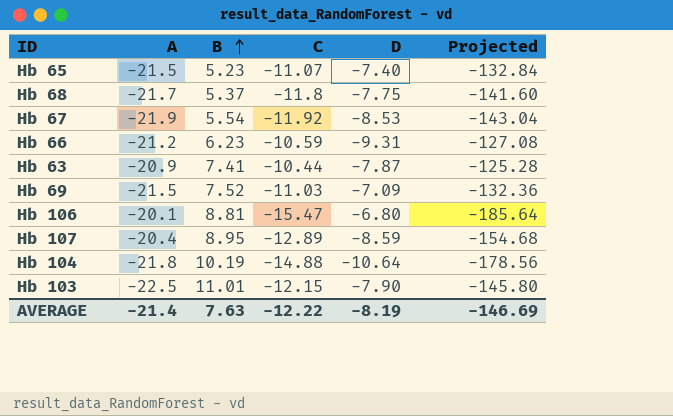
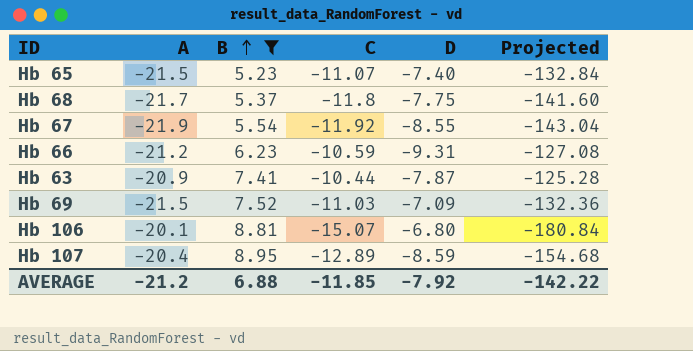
filter: none -> B <= 8.95
Hb 67 | D: -8.53 -> -8.55
Hb 106 | C: -15.47 -> -15.07
Hb 106 | Projected: -185.64 -> -180.84
AVERAGE | A: -21.4 -> -21.2
AVERAGE | B: 7.63 -> 6.88
AVERAGE | C: -12.22 -> -11.85
AVERAGE | D: -8.19 -> -7.92
AVERAGE | Projected: -146.69 -> -142.22

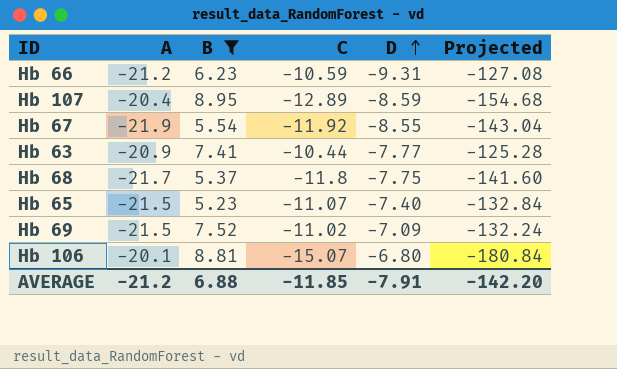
row order: B ascending -> D ascending
Hb 63 | D: -7.87 -> -7.77
Hb 69 | C: -11.03 -> -11.02
Hb 69 | Projected: -132.36 -> -132.24
AVERAGE | D: -7.92 -> -7.91
AVERAGE | Projected: -142.22 -> -142.20

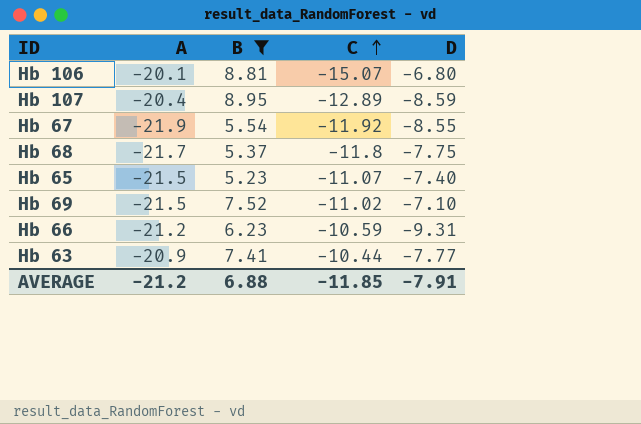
row order: D ascending -> C ascending
column Projected | formula: [C] * 12 -> none
Hb 69 | D: -7.09 -> -7.10

